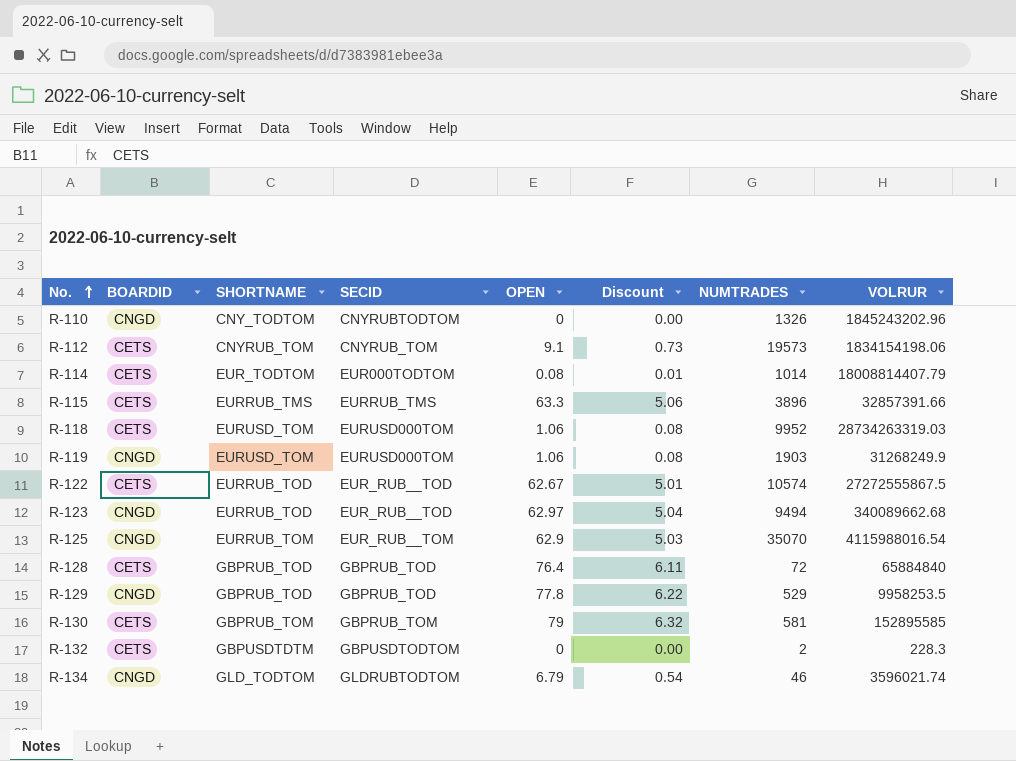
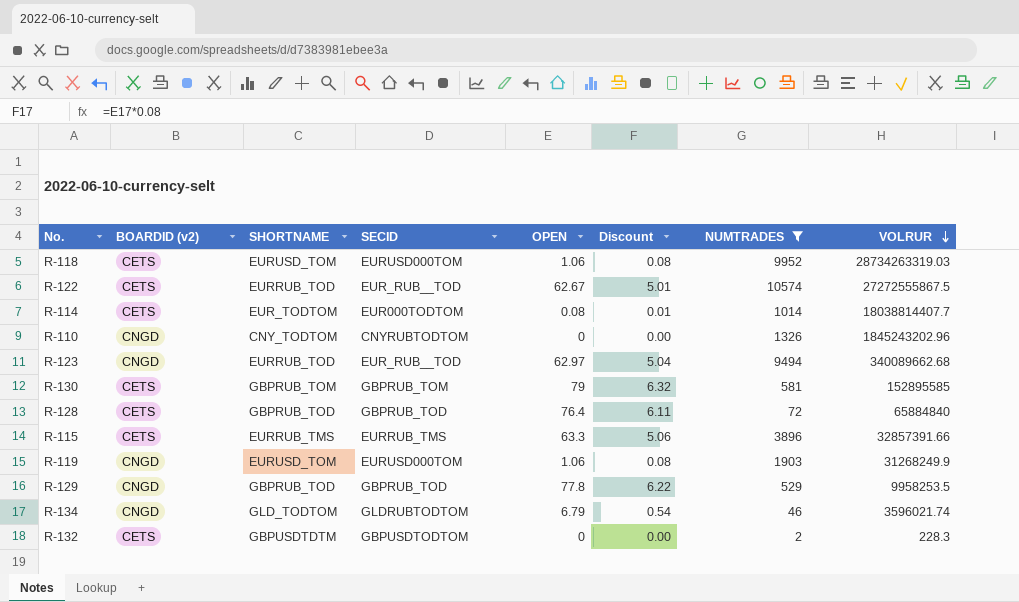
filter: none -> NUMTRADES <= 10574
row order: No. ascending -> VOLRUR descending
column name: BOARDID -> BOARDID (v2)
R-114 | VOLRUR: 18008814407.79 -> 18038814407.7

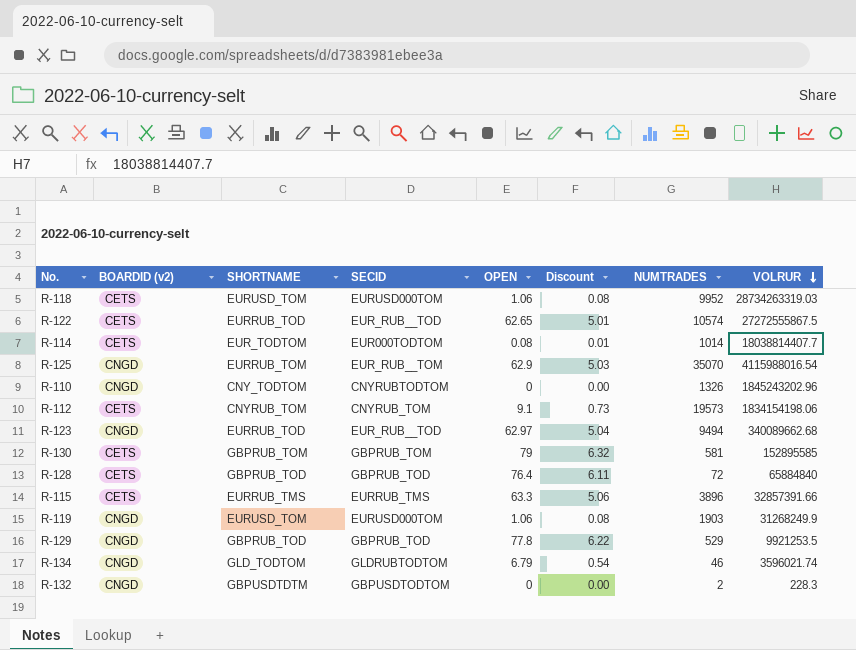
filter: NUMTRADES <= 10574 -> none
R-122 | OPEN: 62.67 -> 62.65
R-129 | VOLRUR: 9958253.5 -> 9921253.5
R-132 | BOARDID (v2): CETS -> CNGD

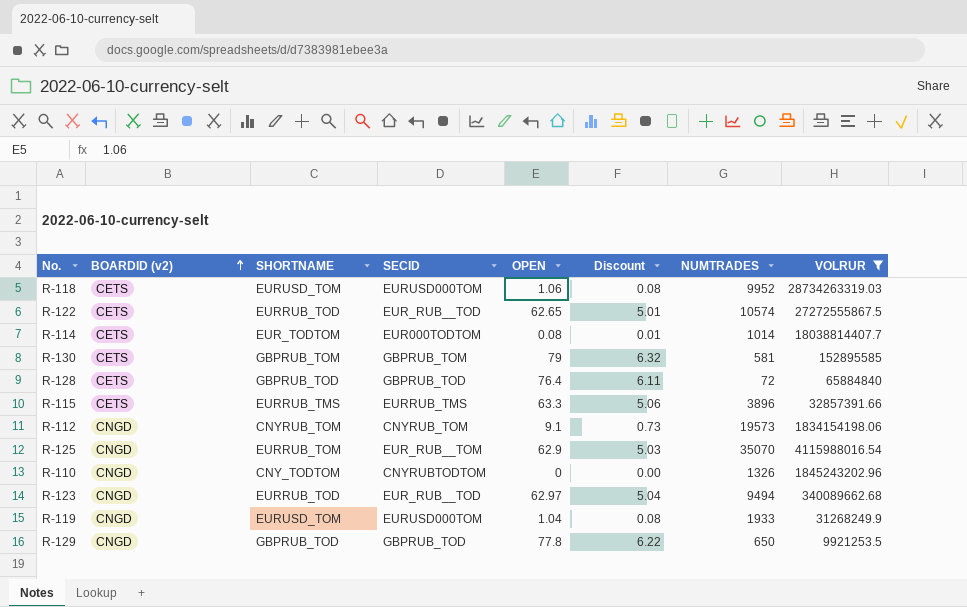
filter: none -> VOLRUR >= 9921253.5
row order: VOLRUR descending -> BOARDID (v2) ascending
R-112 | BOARDID (v2): CETS -> CNGD
R-119 | OPEN: 1.06 -> 1.04
R-119 | NUMTRADES: 1903 -> 1933
R-129 | NUMTRADES: 529 -> 650

